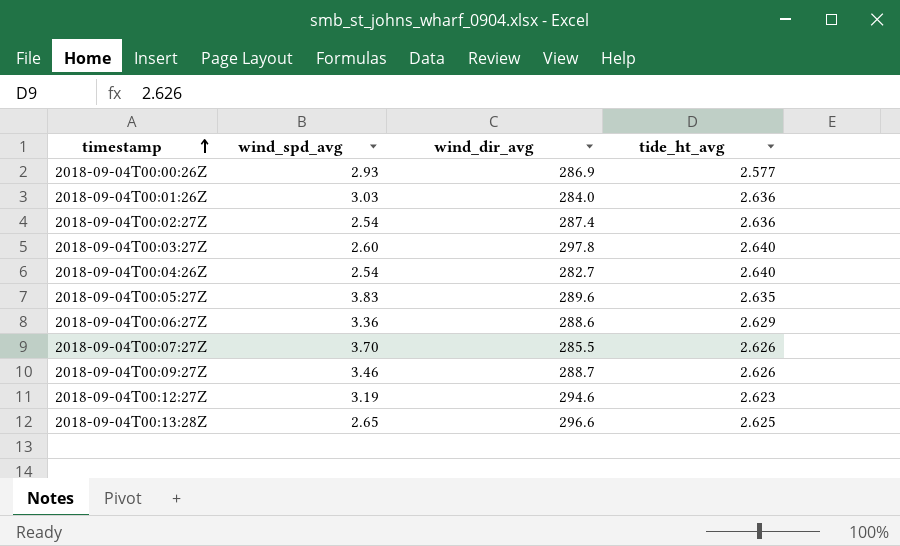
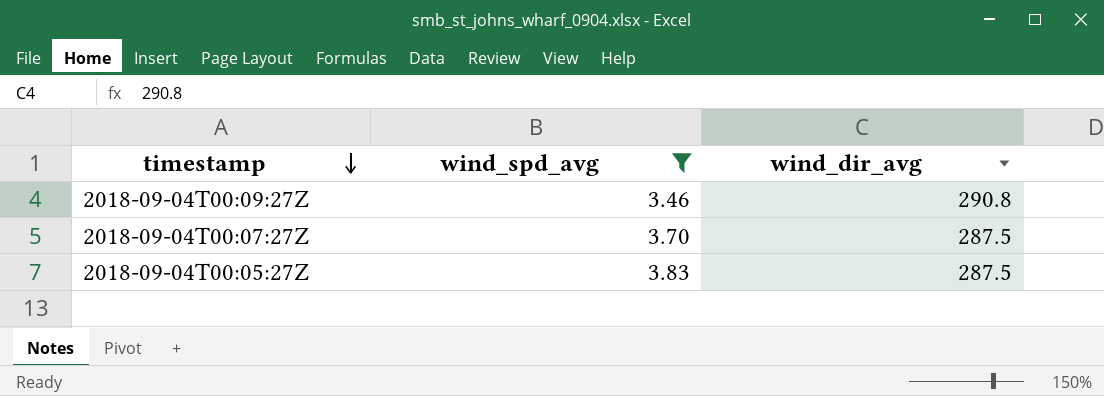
filter: none -> wind_spd_avg >= 3.46
row order: timestamp ascending -> timestamp descending
column tide_ht_avg | position: 4 -> none
2018-09-04T00:09:27Z | wind_dir_avg: 288.7 -> 290.8
2018-09-04T00:07:27Z | wind_dir_avg: 285.5 -> 287.5
2018-09-04T00:05:27Z | wind_dir_avg: 289.6 -> 287.5

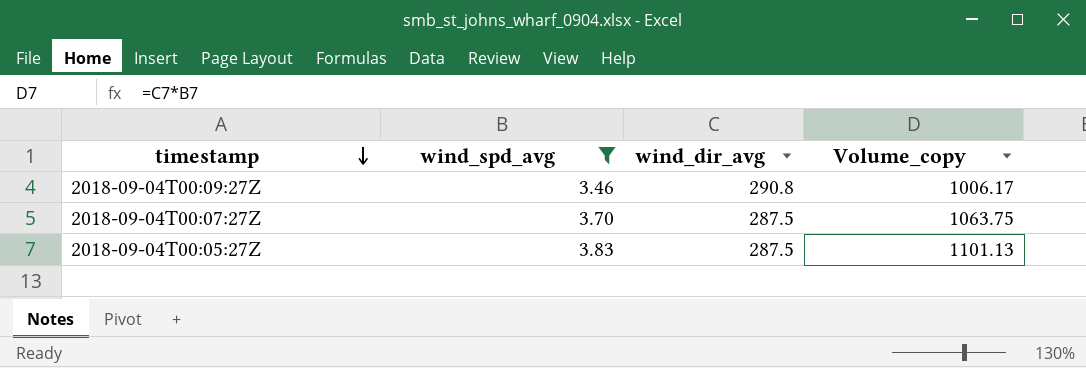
column Volume_copy | formula: none -> [wind_spd_avg] * [wind_dir_avg]

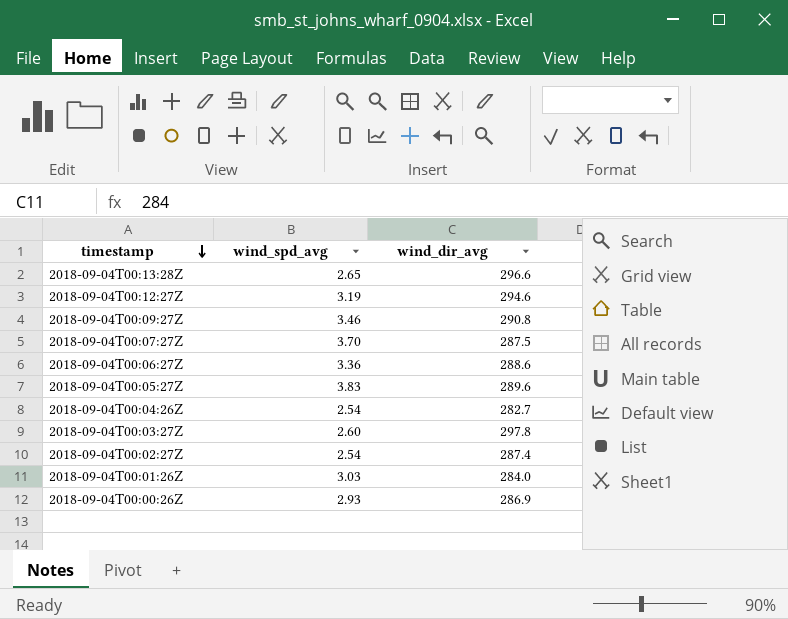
filter: wind_spd_avg >= 3.46 -> none
column Volume_copy | formula: [wind_spd_avg] * [wind_dir_avg] -> none
2018-09-04T00:05:27Z | wind_dir_avg: 287.5 -> 289.6

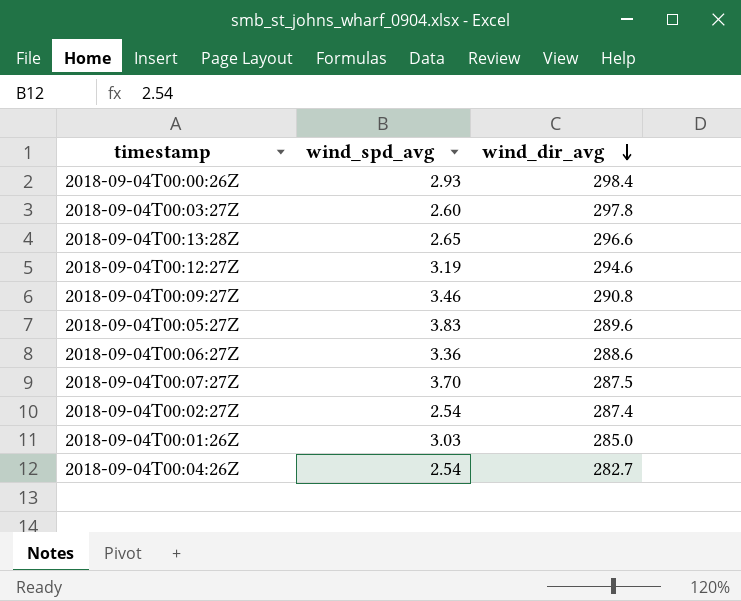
row order: timestamp descending -> wind_dir_avg descending
2018-09-04T00:00:26Z | wind_dir_avg: 286.9 -> 298.4
2018-09-04T00:01:26Z | wind_dir_avg: 284.0 -> 285.0

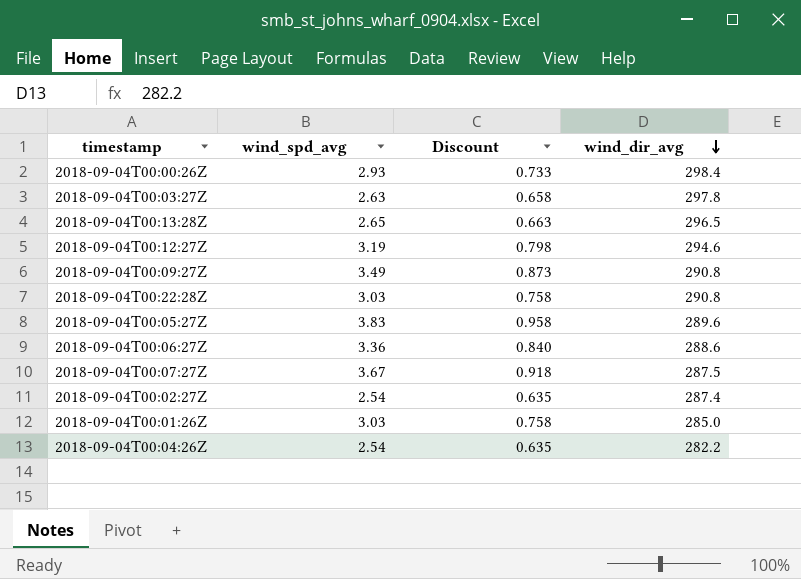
column Discount | formula: none -> [wind_spd_avg] * 0.25
2018-09-04T00:03:27Z | wind_spd_avg: 2.60 -> 2.63
2018-09-04T00:13:28Z | wind_dir_avg: 296.6 -> 296.5
2018-09-04T00:09:27Z | wind_spd_avg: 3.46 -> 3.49
row 2018-09-04T00:22:28Z: none -> 3.03 | 0.758 | 290.8
2018-09-04T00:07:27Z | wind_spd_avg: 3.70 -> 3.67
2018-09-04T00:04:26Z | wind_dir_avg: 282.7 -> 282.2

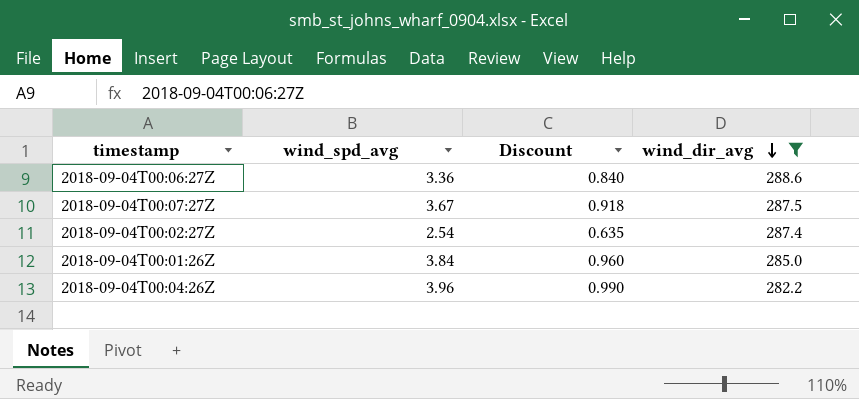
filter: none -> wind_dir_avg <= 288.6
2018-09-04T00:01:26Z | wind_spd_avg: 3.03 -> 3.84
2018-09-04T00:01:26Z | Discount: 0.758 -> 0.960
2018-09-04T00:04:26Z | wind_spd_avg: 2.54 -> 3.96
2018-09-04T00:04:26Z | Discount: 0.635 -> 0.990

